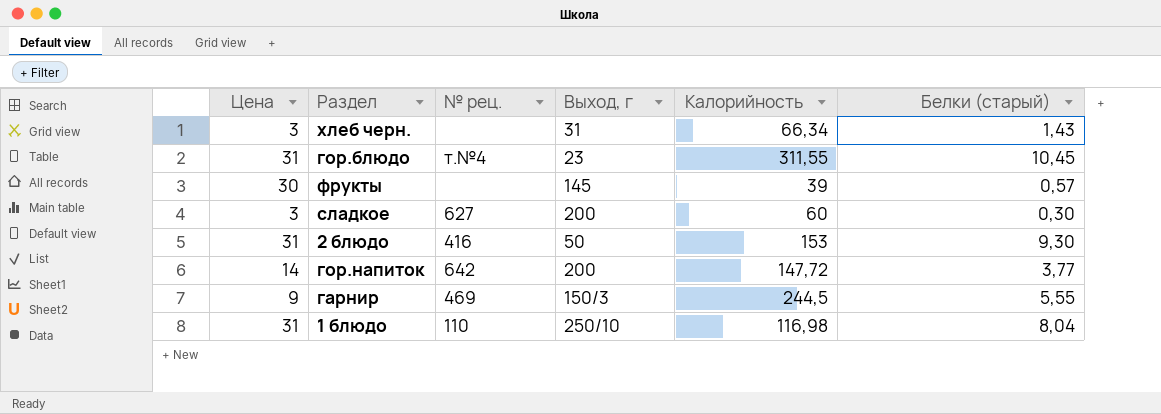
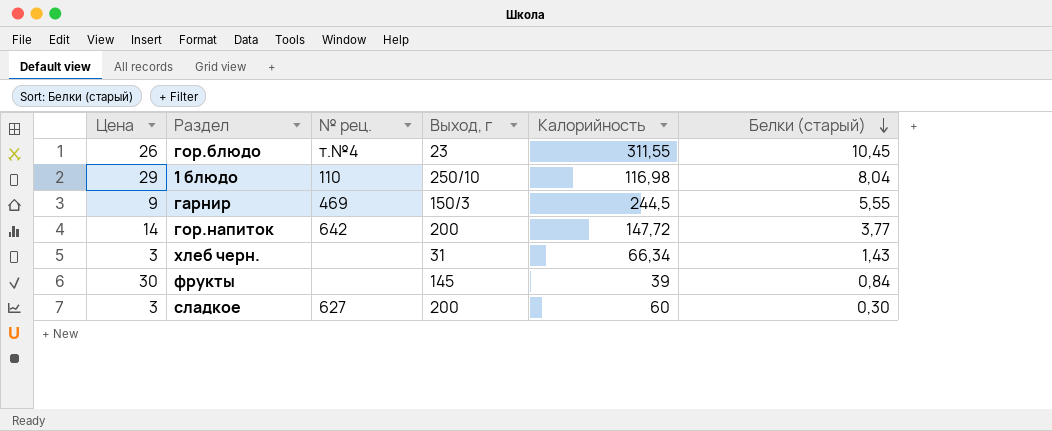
row order: none -> Белки (старый) descending
row 2 блюдо: 31 | 416 | 50 | 153 | 9,30 -> none
гор.блюдо | Цена: 31 -> 26
1 блюдо | Цена: 31 -> 29
фрукты | Белки (старый): 0,57 -> 0,84

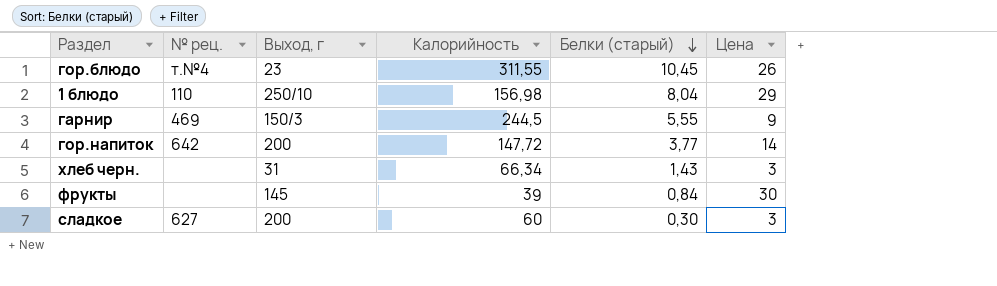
column Цена | position: 1 -> 6
1 блюдо | Калорийность: 116,98 -> 156,98

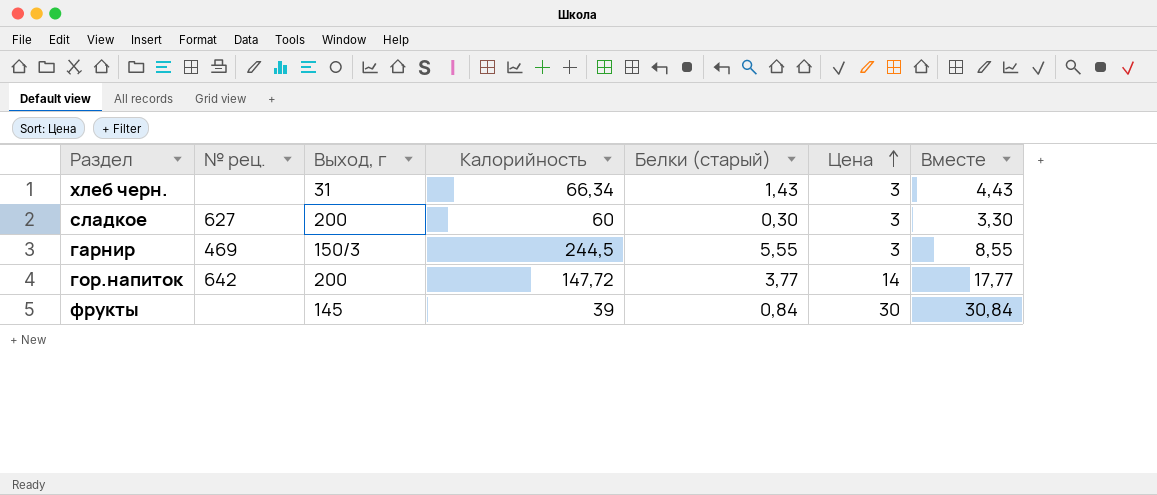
row order: Белки (старый) descending -> Цена ascending
column Вместе | formula: none -> [Белки (старый)] + [Цена]
row гор.блюдо: т.№4 | 23 | 311,55 | 10,45 | 26 -> none
row 1 блюдо: 110 | 250/10 | 156,98 | 8,04 | 29 -> none
гарнир | Цена: 9 -> 3

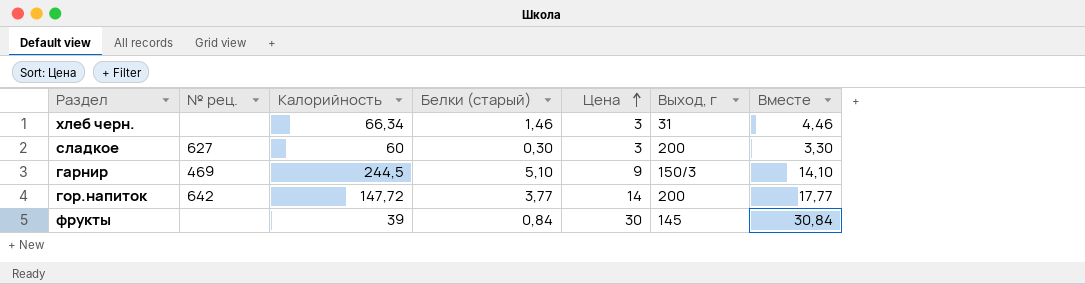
column Выход, г | position: 3 -> 6
хлеб черн. | Белки (старый): 1,43 -> 1,46
хлеб черн. | Вместе: 4,43 -> 4,46
гарнир | Белки (старый): 5,55 -> 5,10
гарнир | Цена: 3 -> 9
гарнир | Вместе: 8,55 -> 14,10

